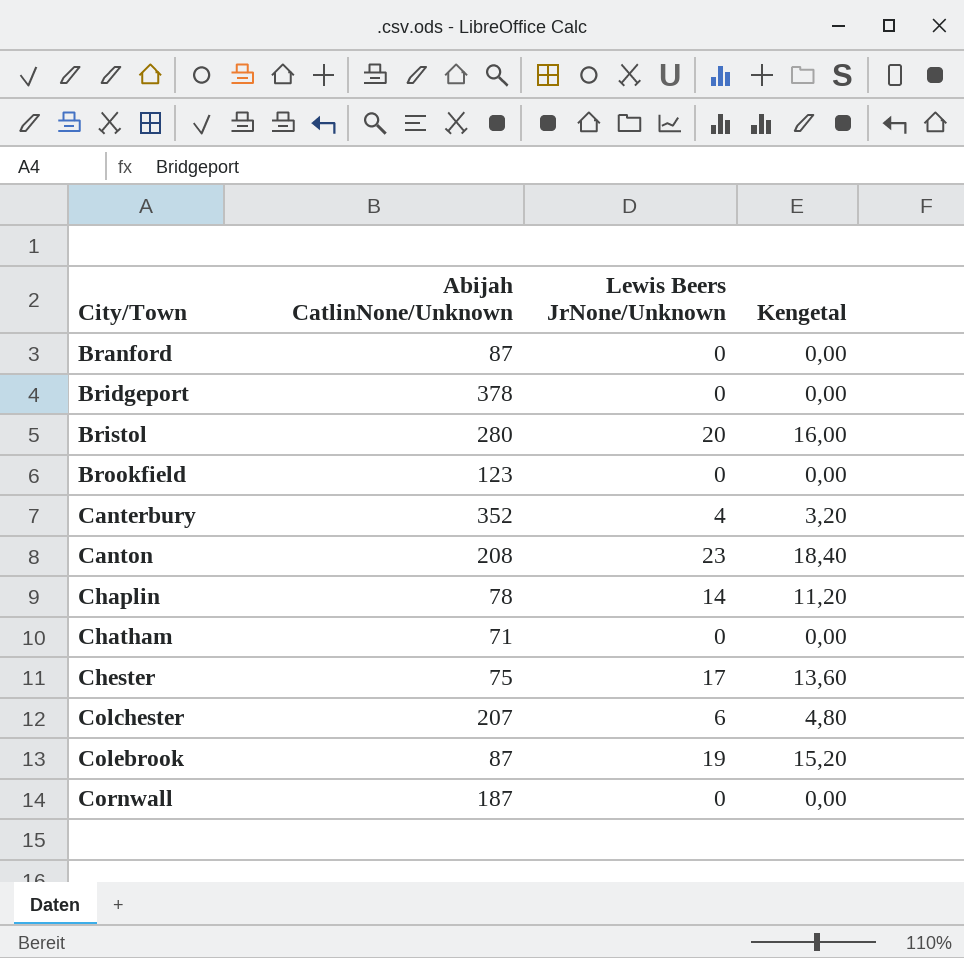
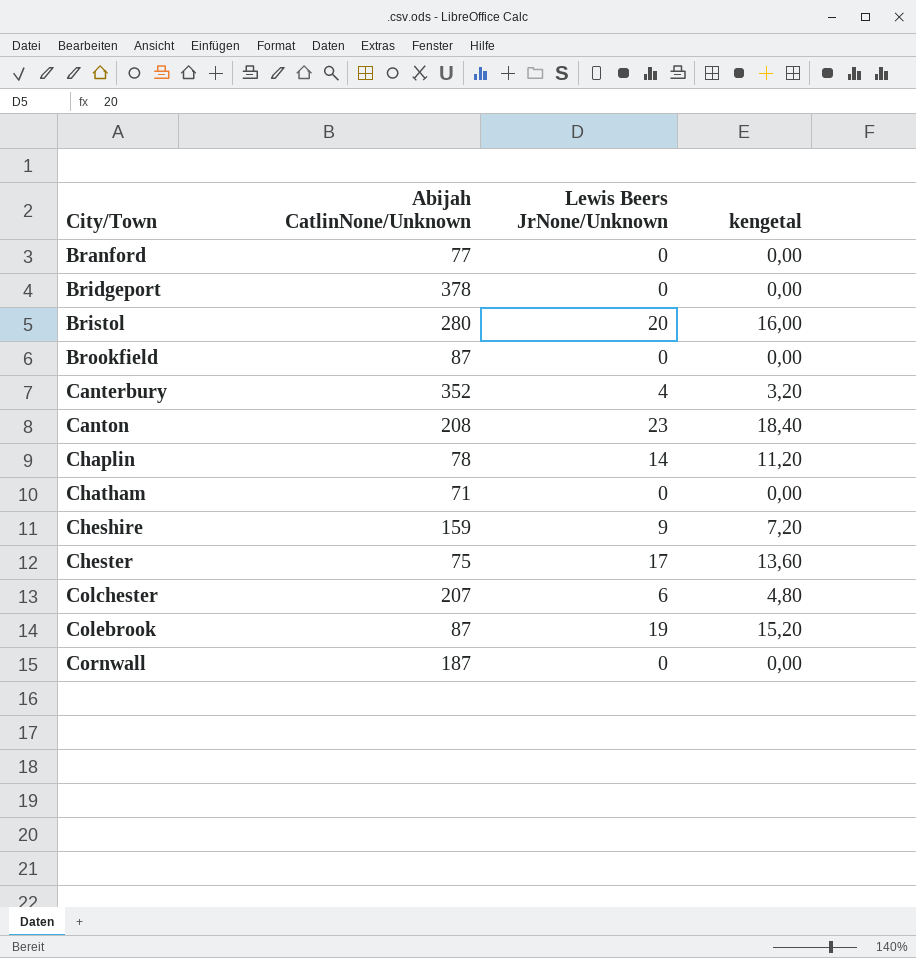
column name: Kengetal -> kengetal
Branford | Abijah CatlinNone/Unknown: 87 -> 77
Brookfield | Abijah CatlinNone/Unknown: 123 -> 87
row Cheshire: none -> 159 | 9 | 7,20

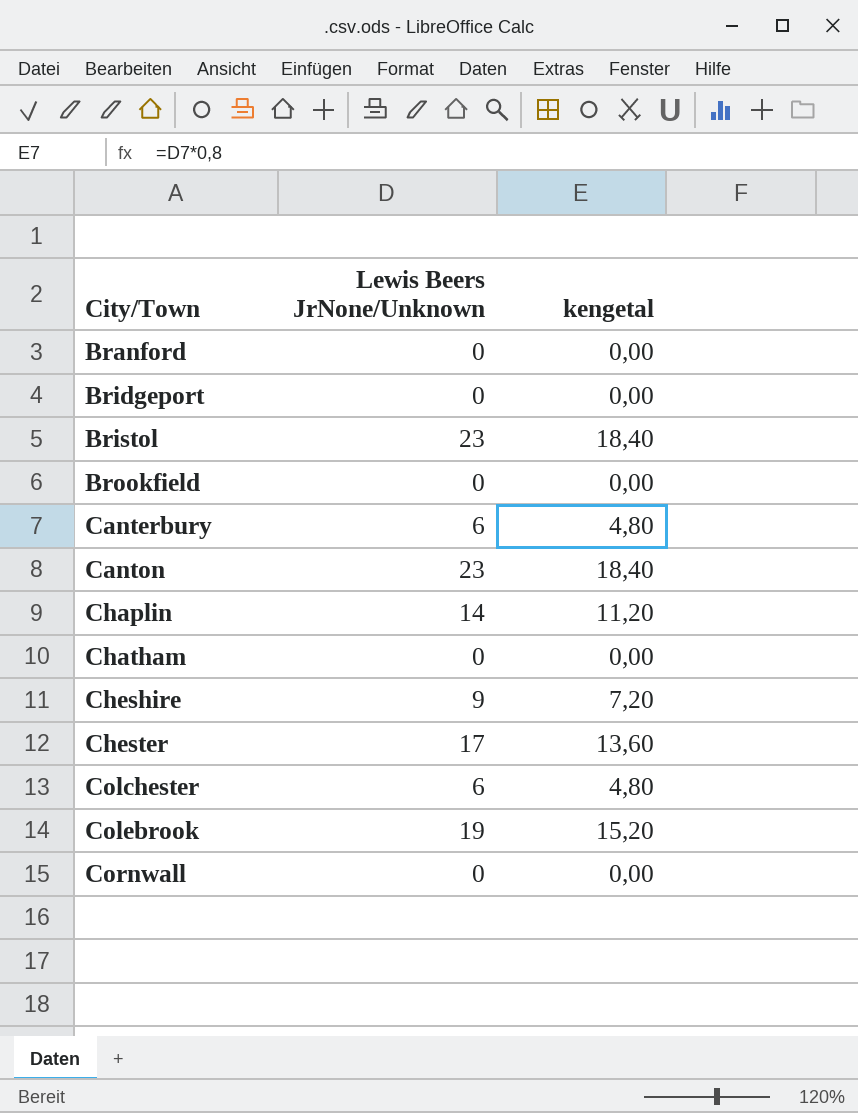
column Abijah CatlinNone/Unknown | position: 2 -> none
Bristol | Lewis Beers JrNone/Unknown: 20 -> 23
Bristol | kengetal: 16,00 -> 18,40
Canterbury | Lewis Beers JrNone/Unknown: 4 -> 6
Canterbury | kengetal: 3,20 -> 4,80

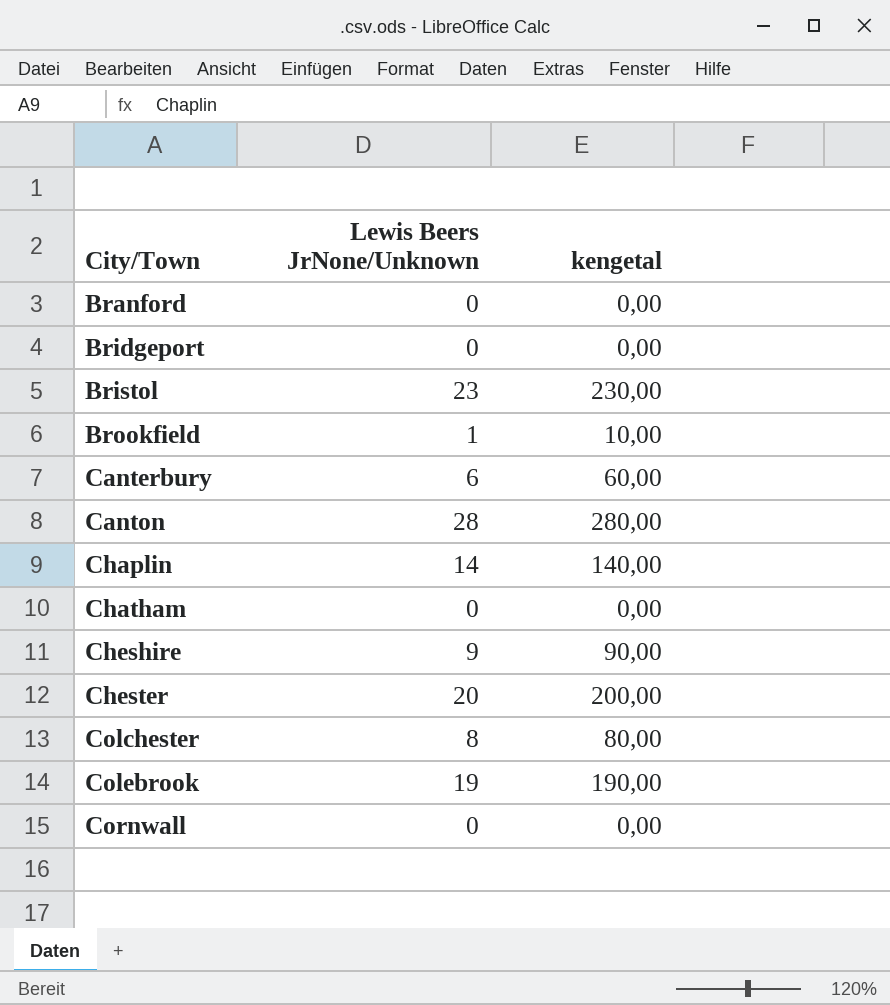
column kengetal | formula: [Lewis Beers JrNone/Unknown] * 0,8 -> [Lewis Beers JrNone/Unknown] * 10
Brookfield | Lewis Beers JrNone/Unknown: 0 -> 1
Canton | Lewis Beers JrNone/Unknown: 23 -> 28
Chester | Lewis Beers JrNone/Unknown: 17 -> 20
Colchester | Lewis Beers JrNone/Unknown: 6 -> 8

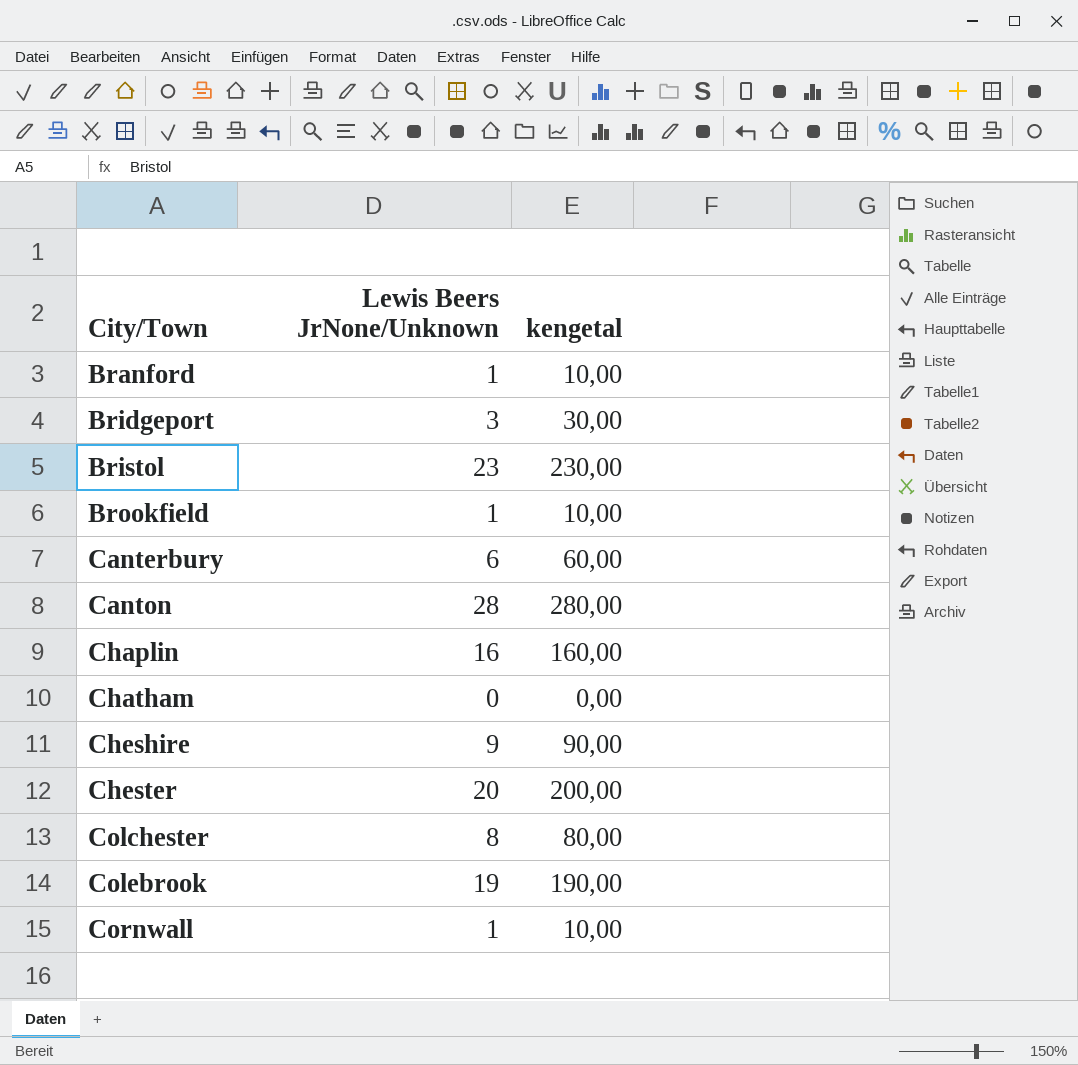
Branford | Lewis Beers JrNone/Unknown: 0 -> 1
Branford | kengetal: 0,00 -> 10,00
Bridgeport | Lewis Beers JrNone/Unknown: 0 -> 3
Bridgeport | kengetal: 0,00 -> 30,00
Chaplin | Lewis Beers JrNone/Unknown: 14 -> 16
Chaplin | kengetal: 140,00 -> 160,00
Cornwall | Lewis Beers JrNone/Unknown: 0 -> 1
Cornwall | kengetal: 0,00 -> 10,00

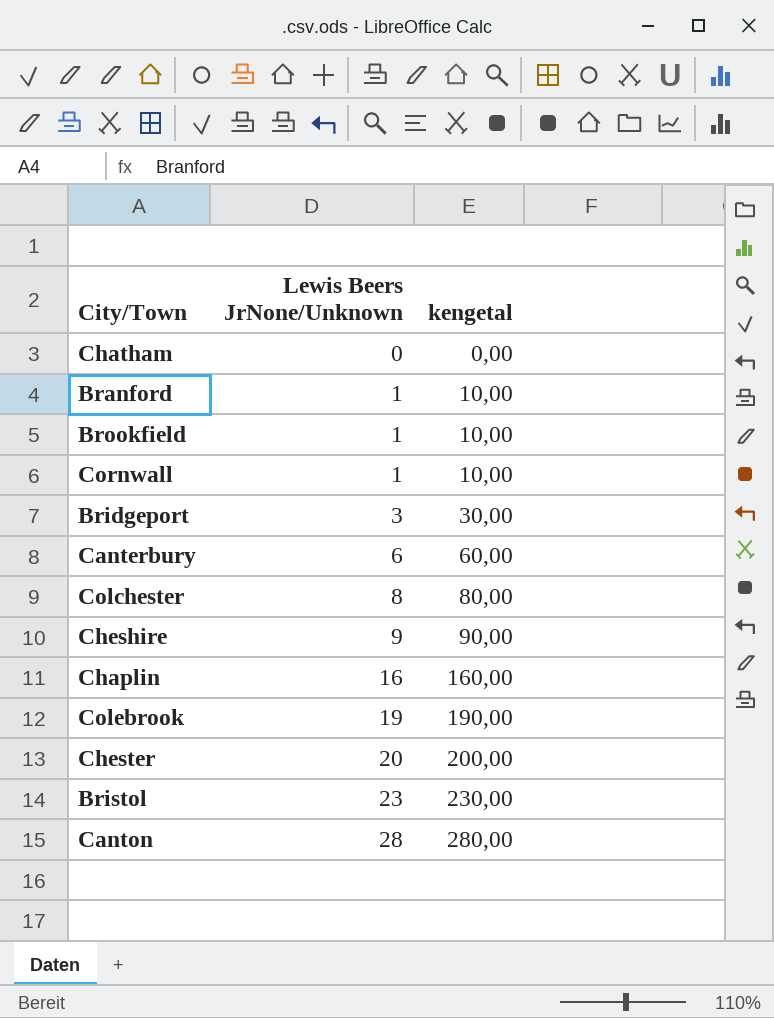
row order: City/Town ascending -> Lewis Beers JrNone/Unknown ascending

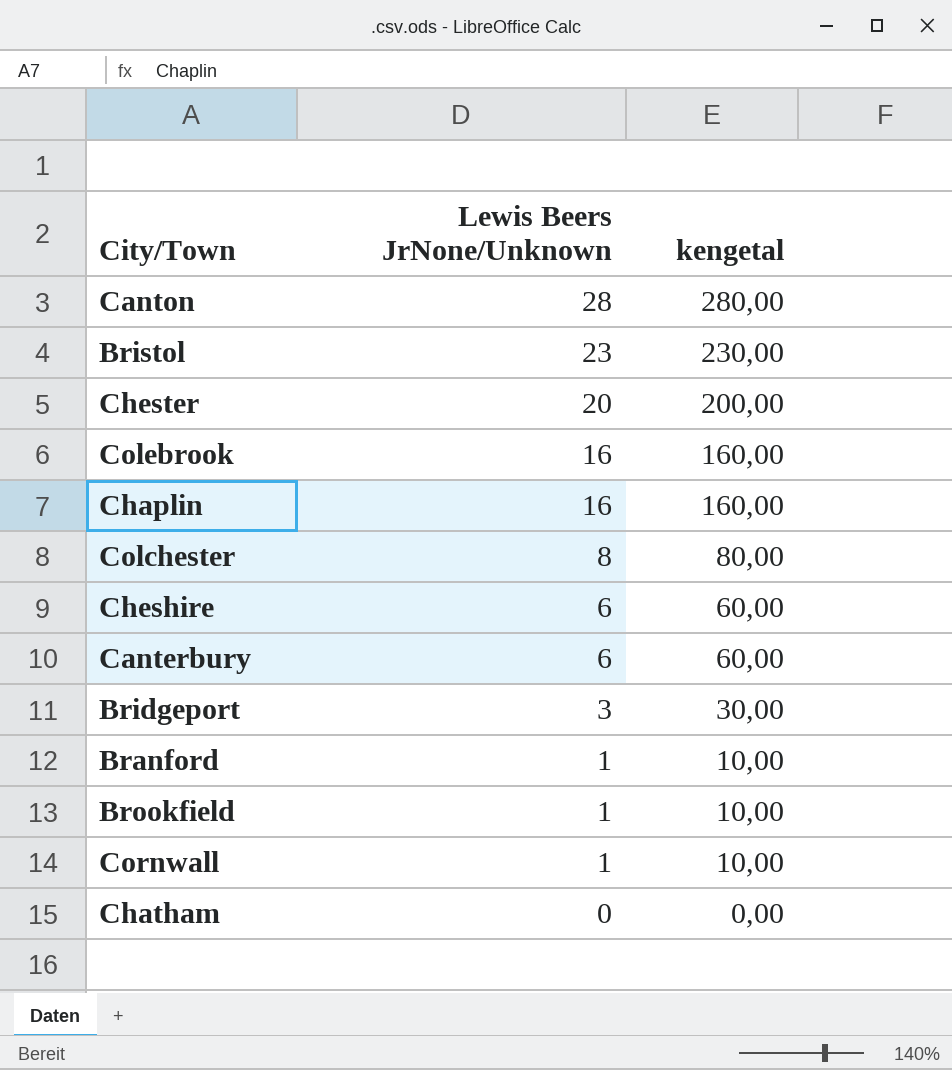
row order: Lewis Beers JrNone/Unknown ascending -> Lewis Beers JrNone/Unknown descending
Colebrook | Lewis Beers JrNone/Unknown: 19 -> 16
Colebrook | kengetal: 190,00 -> 160,00
Cheshire | Lewis Beers JrNone/Unknown: 9 -> 6
Cheshire | kengetal: 90,00 -> 60,00

